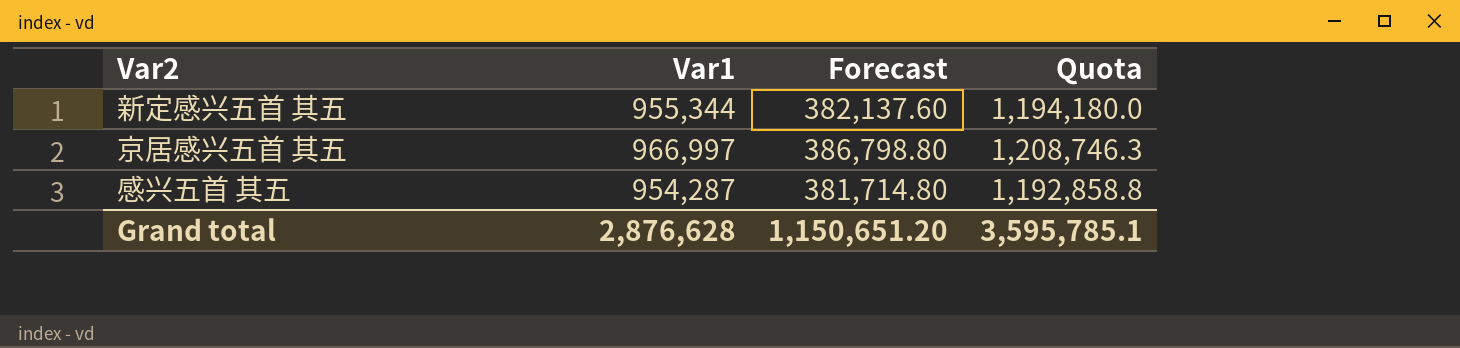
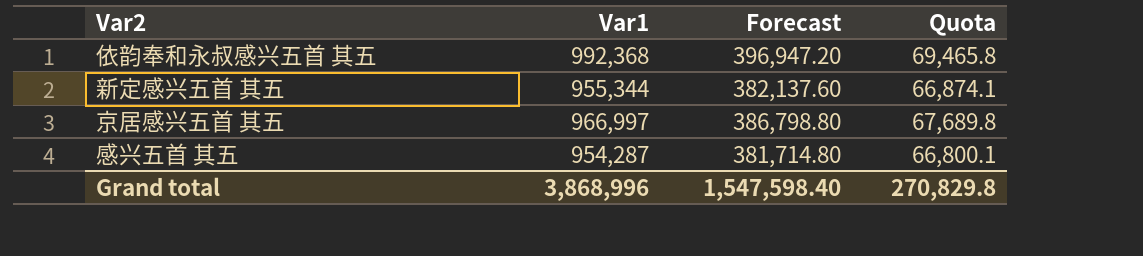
column Quota | formula: [Var1] * 1.25 -> [Var1] * 0.07
row 依韵奉和永叔感兴五首 其五: none -> 992,368 | 396,947.20 | 69,465.8
Grand total | Var1: 2,876,628 -> 3,868,996
Grand total | Forecast: 1,150,651.20 -> 1,547,598.40
Grand total | Quota: 3,595,785.1 -> 270,829.8

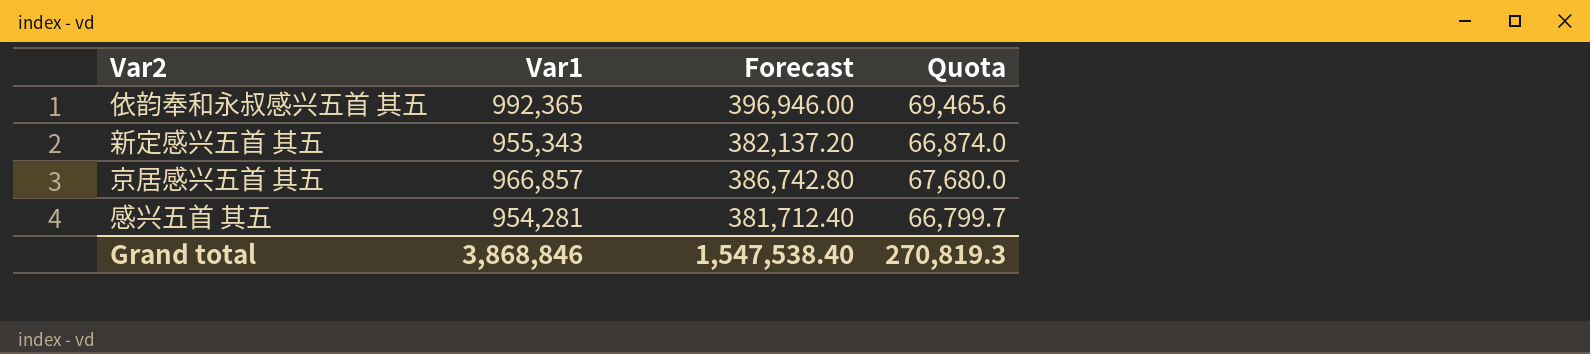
依韵奉和永叔感兴五首 其五 | Var1: 992,368 -> 992,365
依韵奉和永叔感兴五首 其五 | Forecast: 396,947.20 -> 396,946.00
依韵奉和永叔感兴五首 其五 | Quota: 69,465.8 -> 69,465.6
新定感兴五首 其五 | Var1: 955,344 -> 955,343
新定感兴五首 其五 | Forecast: 382,137.60 -> 382,137.20
新定感兴五首 其五 | Quota: 66,874.1 -> 66,874.0
京居感兴五首 其五 | Var1: 966,997 -> 966,857
京居感兴五首 其五 | Forecast: 386,798.80 -> 386,742.80
京居感兴五首 其五 | Quota: 67,689.8 -> 67,680.0
感兴五首 其五 | Var1: 954,287 -> 954,281
感兴五首 其五 | Forecast: 381,714.80 -> 381,712.40
感兴五首 其五 | Quota: 66,800.1 -> 66,799.7
Grand total | Var1: 3,868,996 -> 3,868,846
Grand total | Forecast: 1,547,598.40 -> 1,547,538.40
Grand total | Quota: 270,829.8 -> 270,819.3

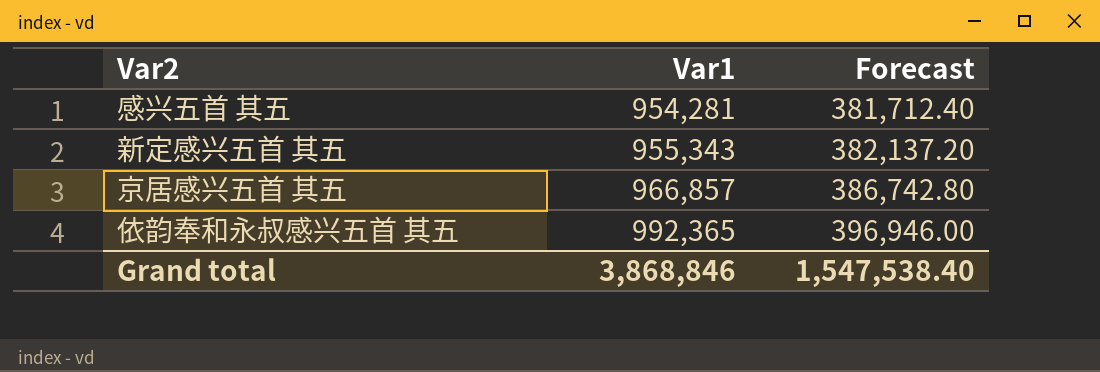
row order: none -> Var1 ascending
column Quota | formula: [Var1] * 0.07 -> none

